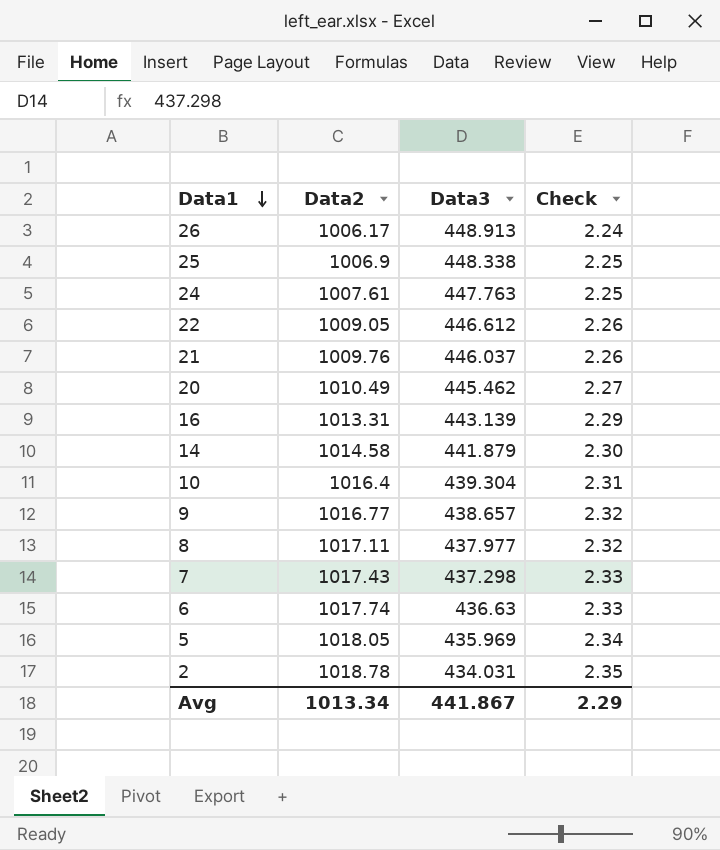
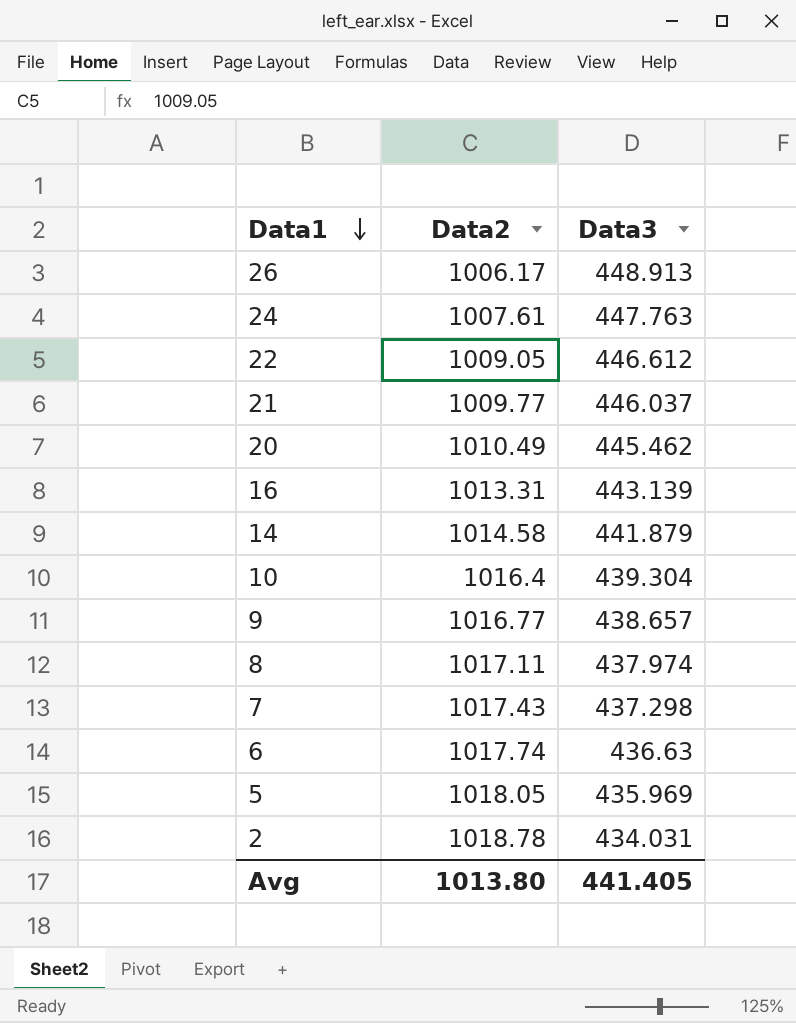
column Check | formula: [Data2] / [Data3] -> none
row 25: 1006.9 | 448.338 | 2.25 -> none
21 | Data2: 1009.76 -> 1009.77
8 | Data3: 437.977 -> 437.974
Avg | Data2: 1013.34 -> 1013.80
Avg | Data3: 441.867 -> 441.405

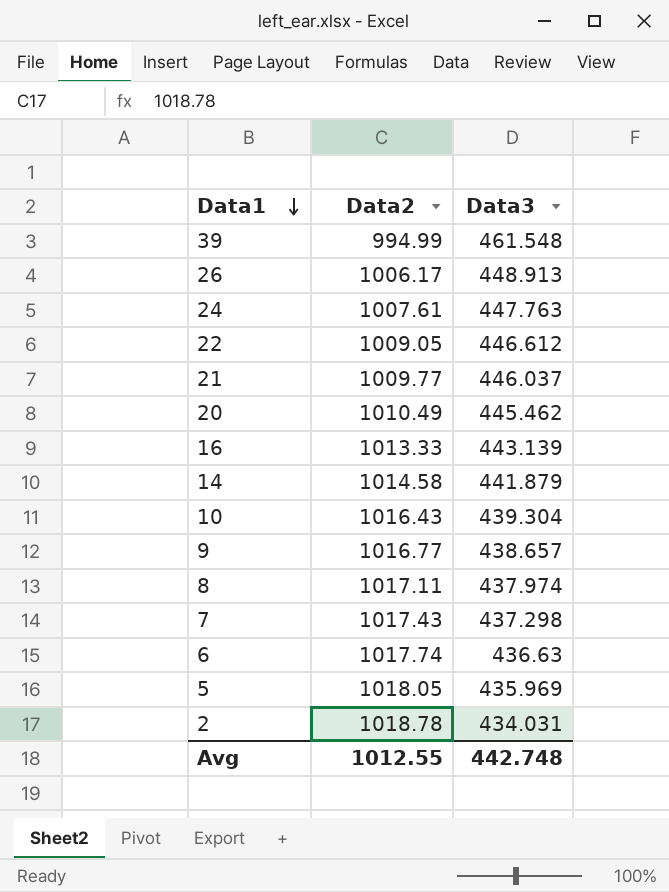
row 39: none -> 994.99 | 461.548
16 | Data2: 1013.31 -> 1013.33
10 | Data2: 1016.4 -> 1016.43
Avg | Data2: 1013.80 -> 1012.55
Avg | Data3: 441.405 -> 442.748

